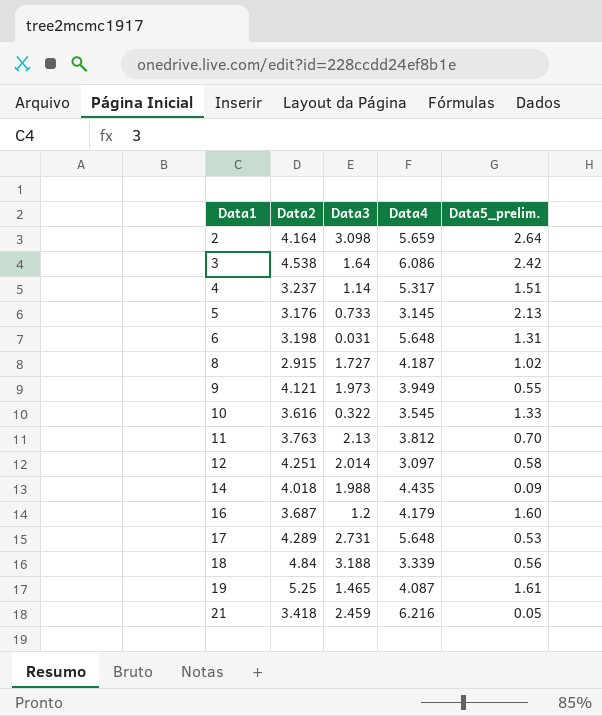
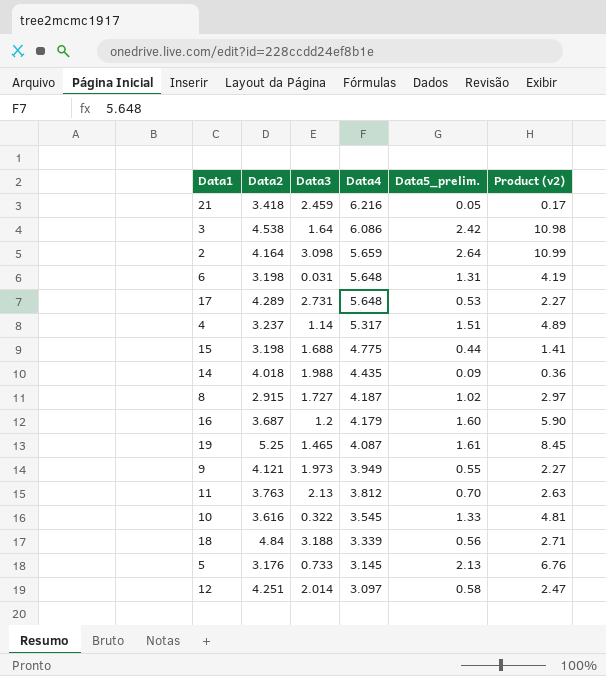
row order: Data1 ascending -> Data4 descending
column Product (v2) | formula: none -> [Data2] * [Data5_prelim.]
row 15: none -> 3.198 | 1.688 | 4.775 | 0.44 | 1.41

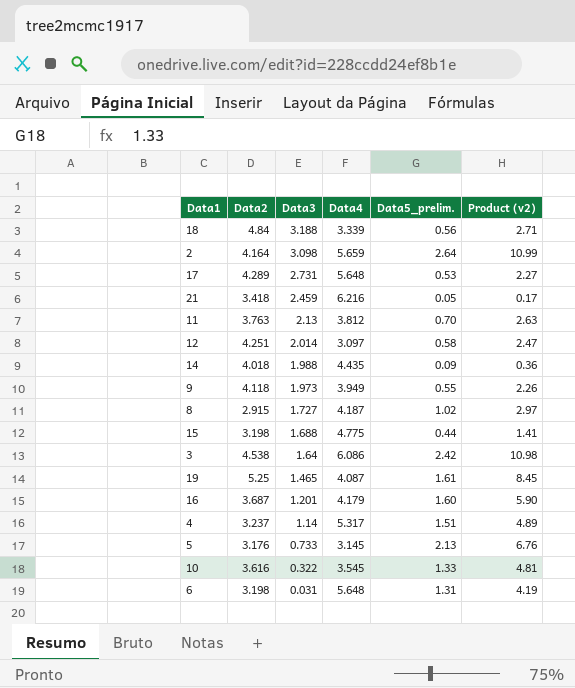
row order: Data4 descending -> Data3 descending
9 | Data2: 4.121 -> 4.118
9 | Product (v2): 2.27 -> 2.26
16 | Data3: 1.2 -> 1.201

